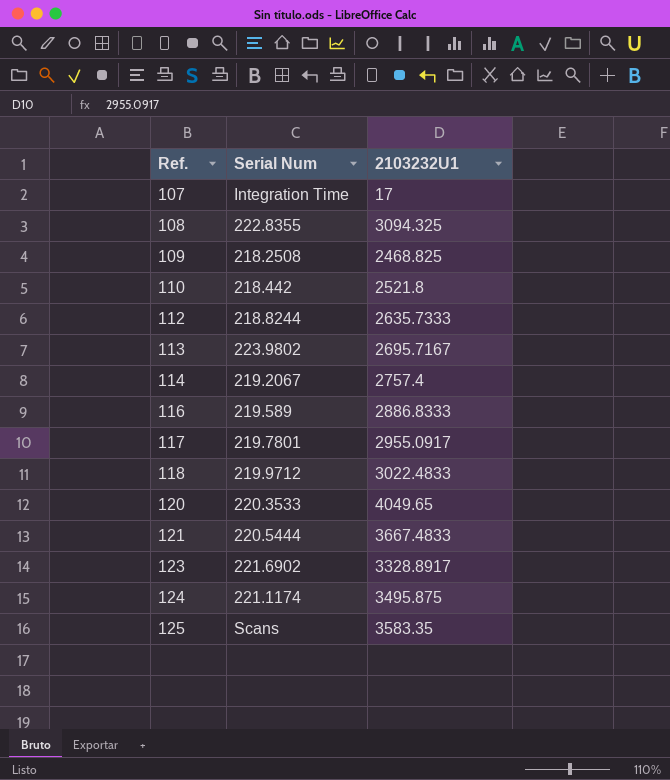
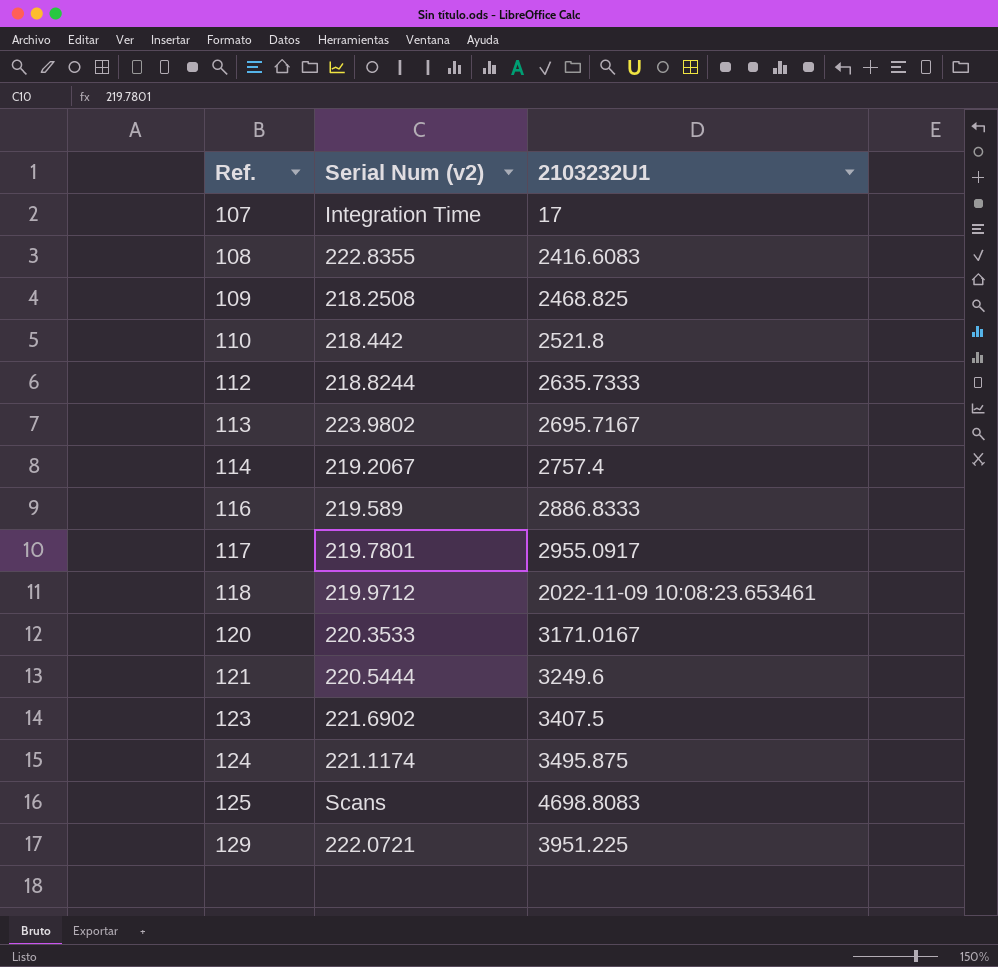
column name: Serial Num -> Serial Num (v2)
108 | 2103232U1: 3094.325 -> 2416.6083
118 | 2103232U1: 3022.4833 -> 2022-11-09 10:08:23.653461
120 | 2103232U1: 4049.65 -> 3171.0167
121 | 2103232U1: 3667.4833 -> 3249.6
123 | 2103232U1: 3328.8917 -> 3407.5
125 | 2103232U1: 3583.35 -> 4698.8083
row 129: none -> 222.0721 | 3951.225

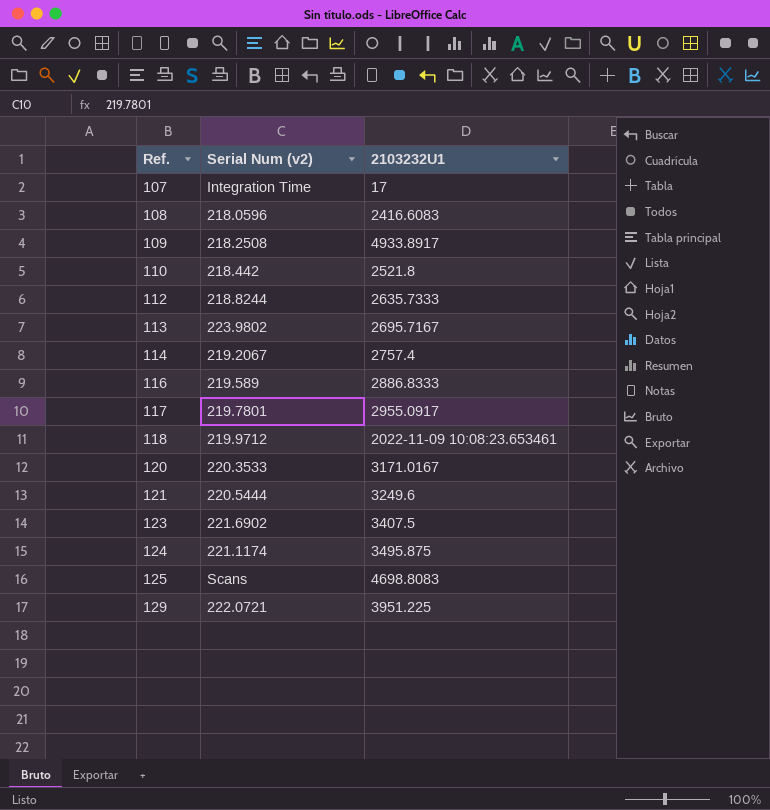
108 | Serial Num (v2): 222.8355 -> 218.0596
109 | 2103232U1: 2468.825 -> 4933.8917

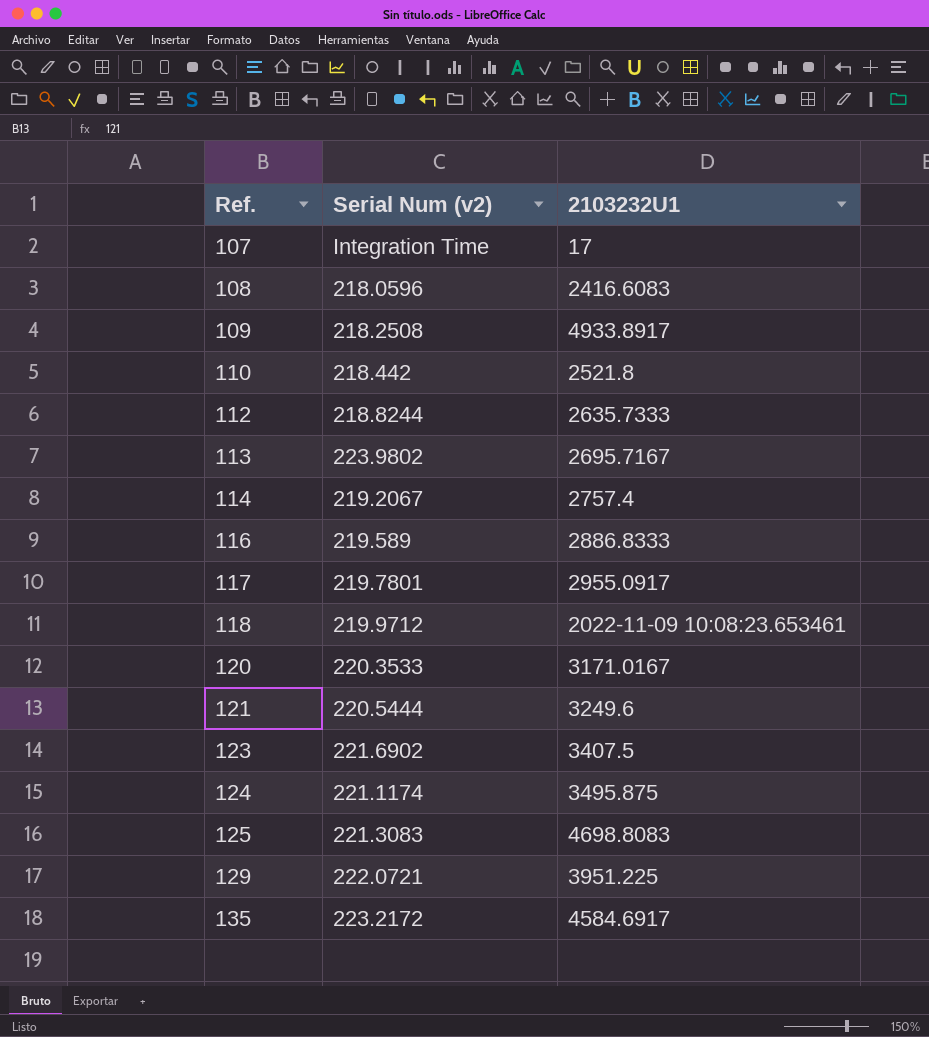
125 | Serial Num (v2): Scans -> 221.3083
row 135: none -> 223.2172 | 4584.6917

